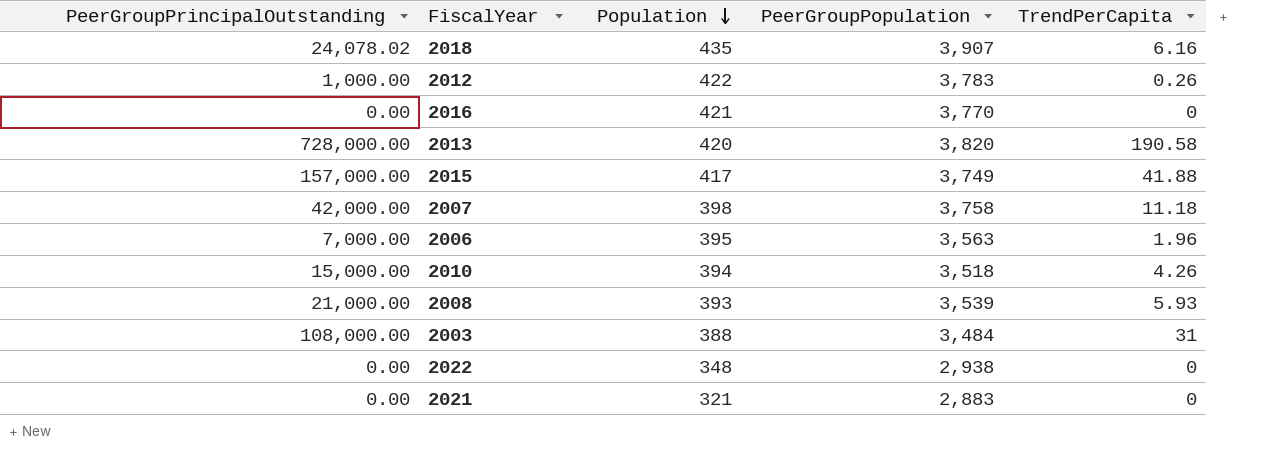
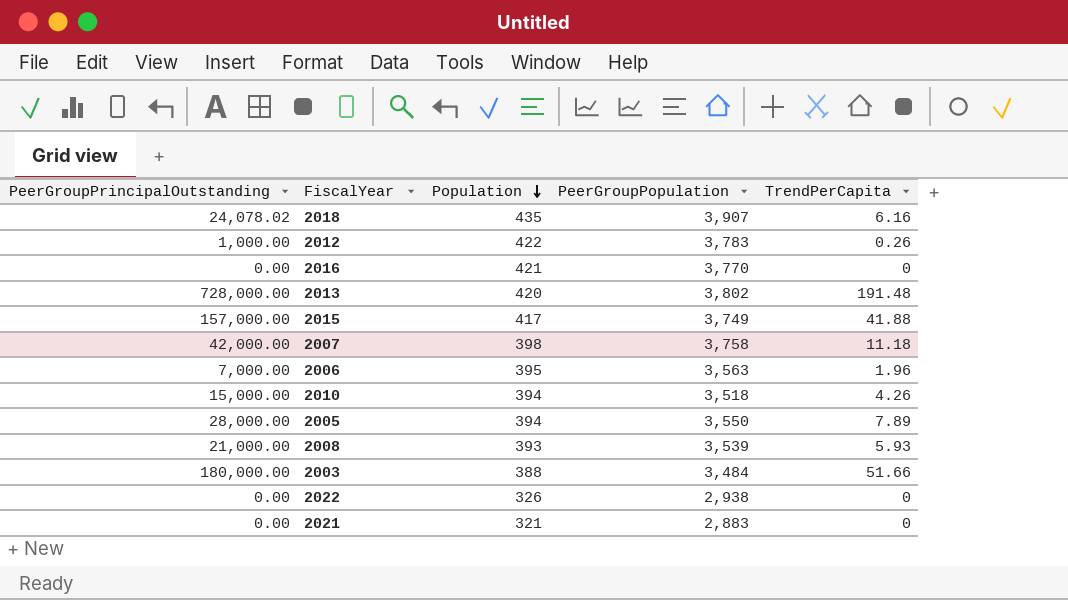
2013 | PeerGroupPopulation: 3,820 -> 3,802
2013 | TrendPerCapita: 190.58 -> 191.48
row 2005: none -> 28,000.00 | 394 | 3,550 | 7.89
2003 | PeerGroupPrincipalOutstanding: 108,000.00 -> 180,000.00
2003 | TrendPerCapita: 31 -> 51.66
2022 | Population: 348 -> 326

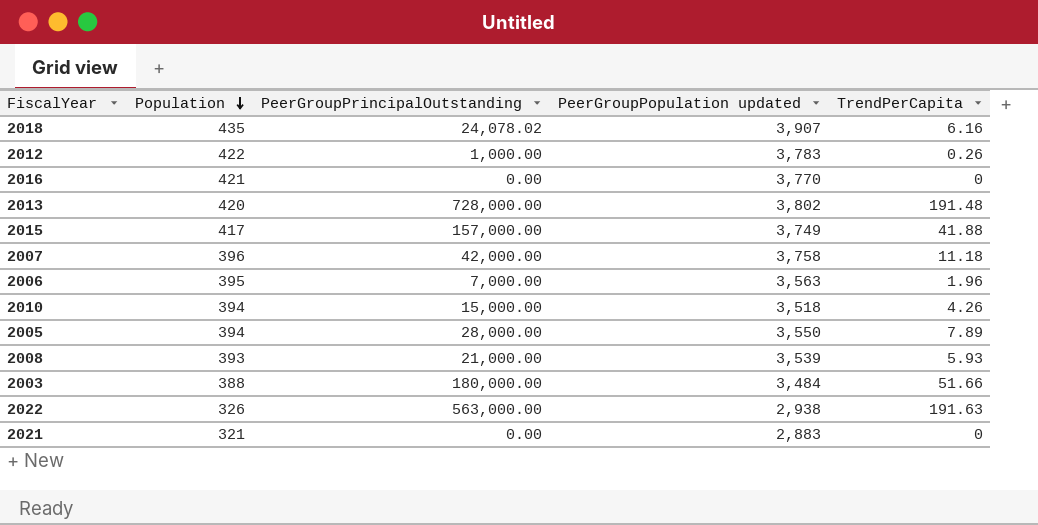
column PeerGroupPrincipalOutstanding | position: 1 -> 3
column name: PeerGroupPopulation -> PeerGroupPopulation updated
2007 | Population: 398 -> 396
2022 | PeerGroupPrincipalOutstanding: 0.00 -> 563,000.00
2022 | TrendPerCapita: 0 -> 191.63

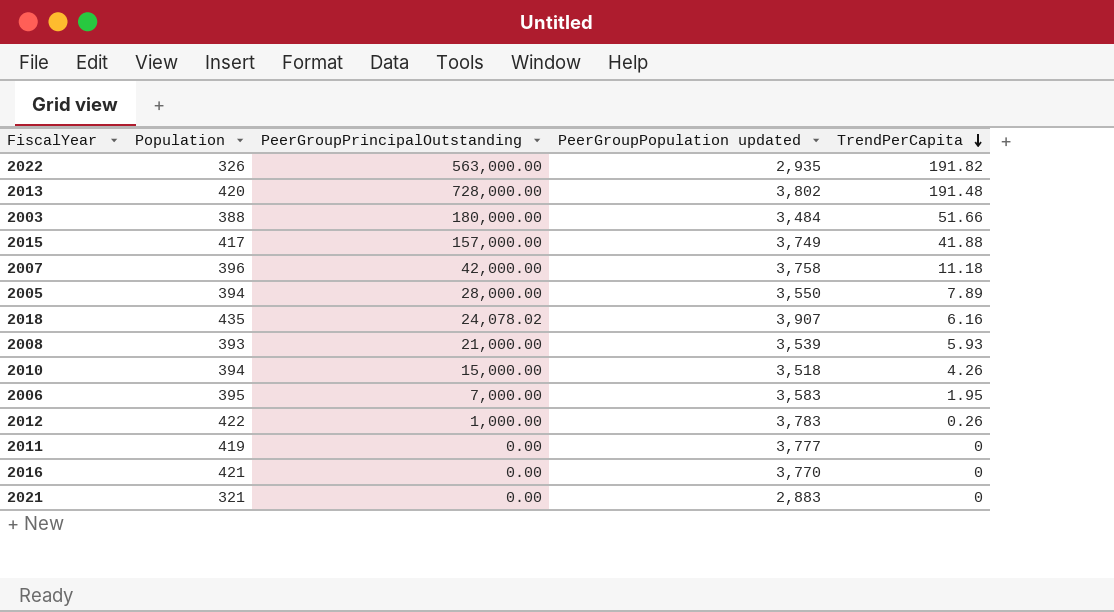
row order: Population descending -> TrendPerCapita descending
2022 | PeerGroupPopulation updated: 2,938 -> 2,935
2022 | TrendPerCapita: 191.63 -> 191.82
2006 | PeerGroupPopulation updated: 3,563 -> 3,583
2006 | TrendPerCapita: 1.96 -> 1.95
row 2011: none -> 419 | 0.00 | 3,777 | 0

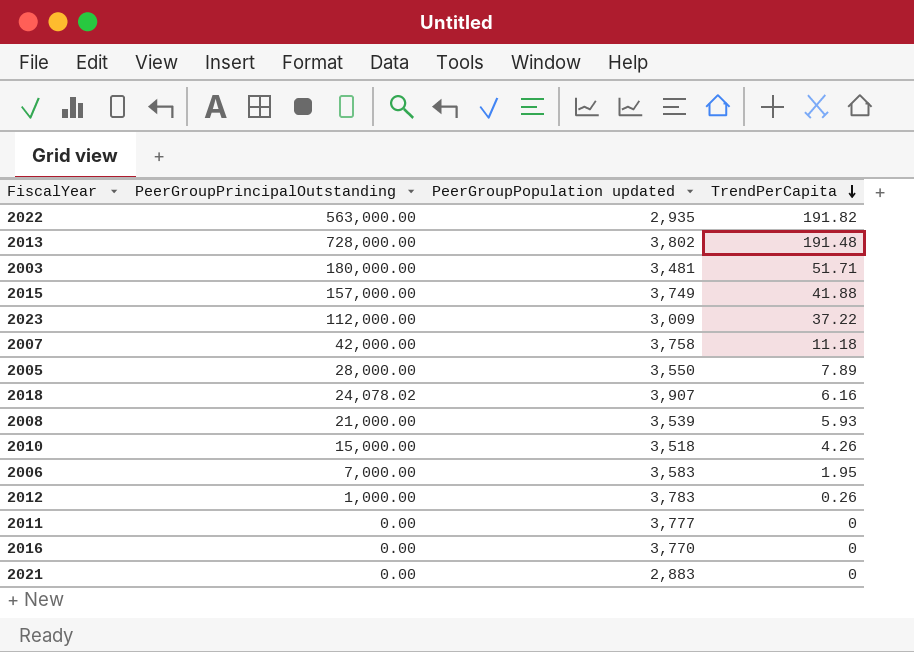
column Population | position: 2 -> none
2003 | PeerGroupPopulation updated: 3,484 -> 3,481
2003 | TrendPerCapita: 51.66 -> 51.71
row 2023: none -> 112,000.00 | 3,009 | 37.22

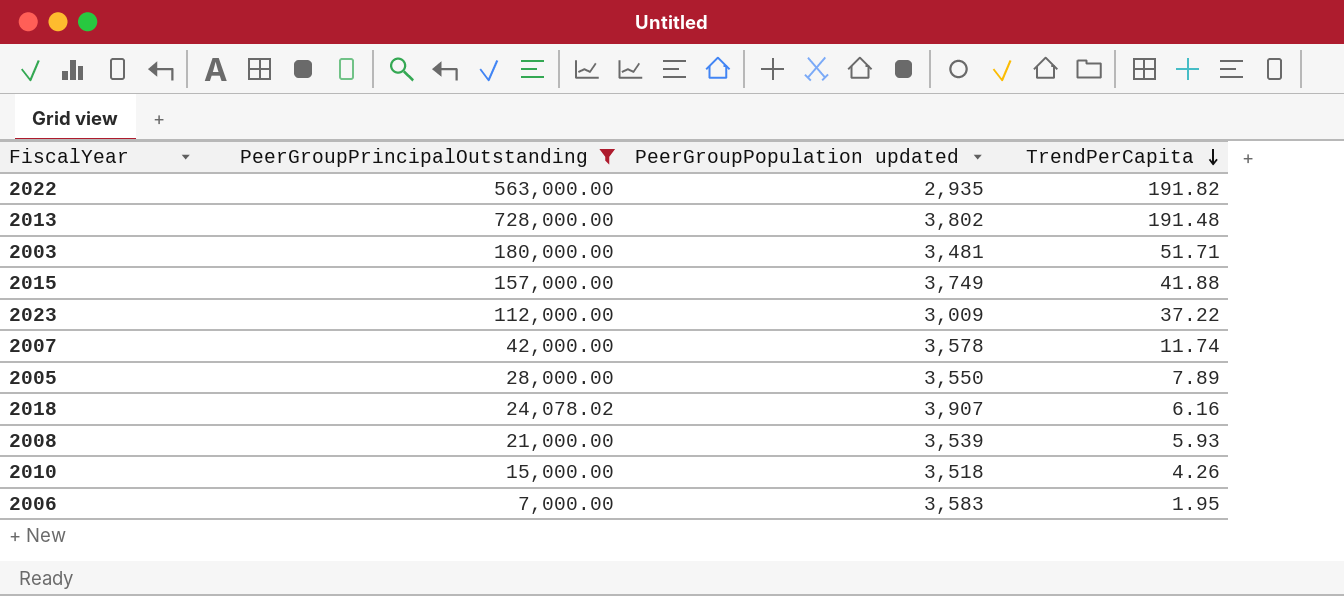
filter: none -> PeerGroupPrincipalOutstanding >= 7,000.00
2007 | PeerGroupPopulation updated: 3,758 -> 3,578
2007 | TrendPerCapita: 11.18 -> 11.74

